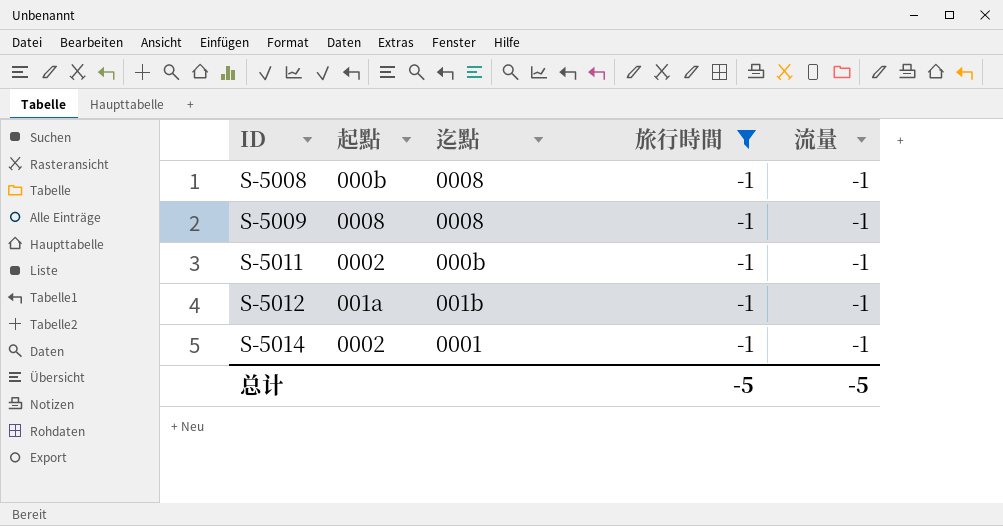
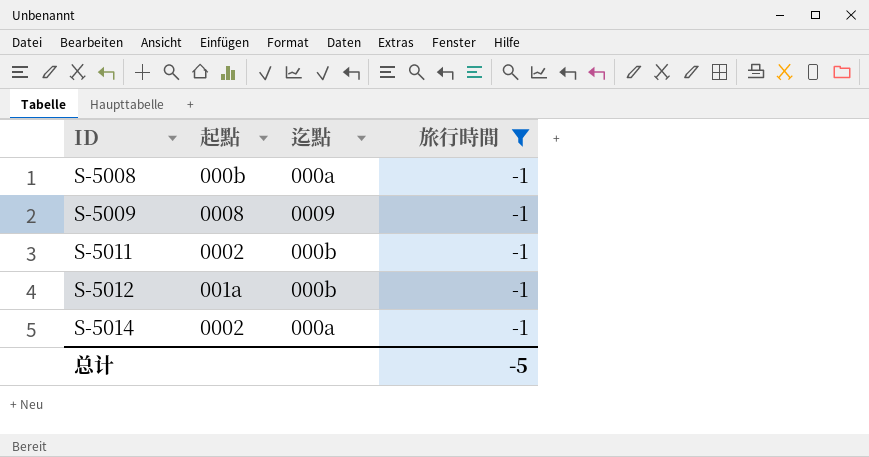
column 流量 | position: 5 -> none
S-5008 | 迄點: 0008 -> 000a
S-5009 | 迄點: 0008 -> 0009
S-5012 | 迄點: 001b -> 000b
S-5014 | 迄點: 0001 -> 000a

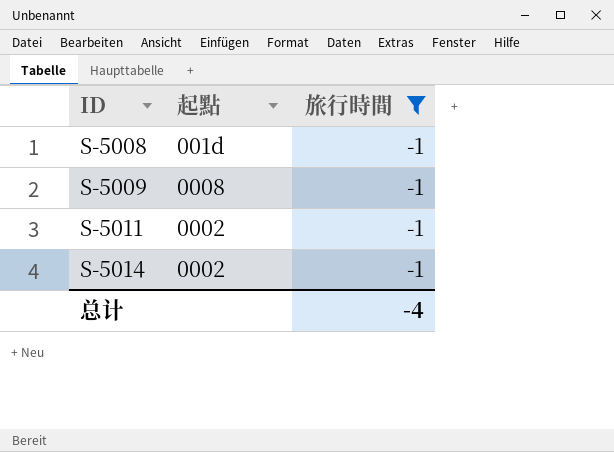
column 迄點 | position: 3 -> none
row S-5012: 001a | 000b | -1 -> none
S-5008 | 起點: 000b -> 001d
总计 | 旅行時間: -5 -> -4

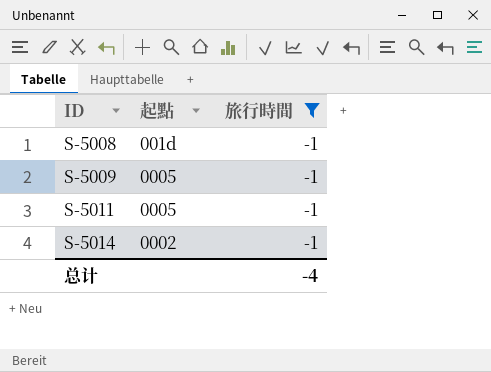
S-5009 | 起點: 0008 -> 0005
S-5011 | 起點: 0002 -> 0005

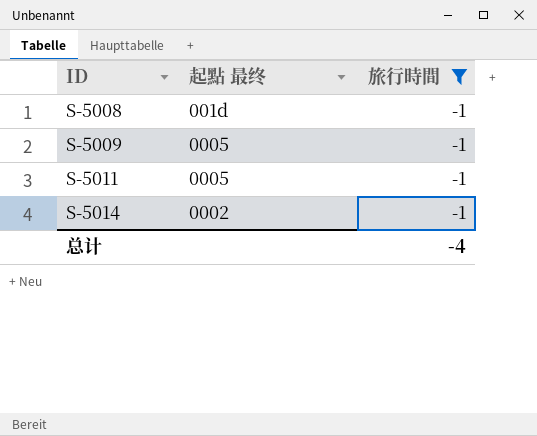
column name: 起點 -> 起點 最终

